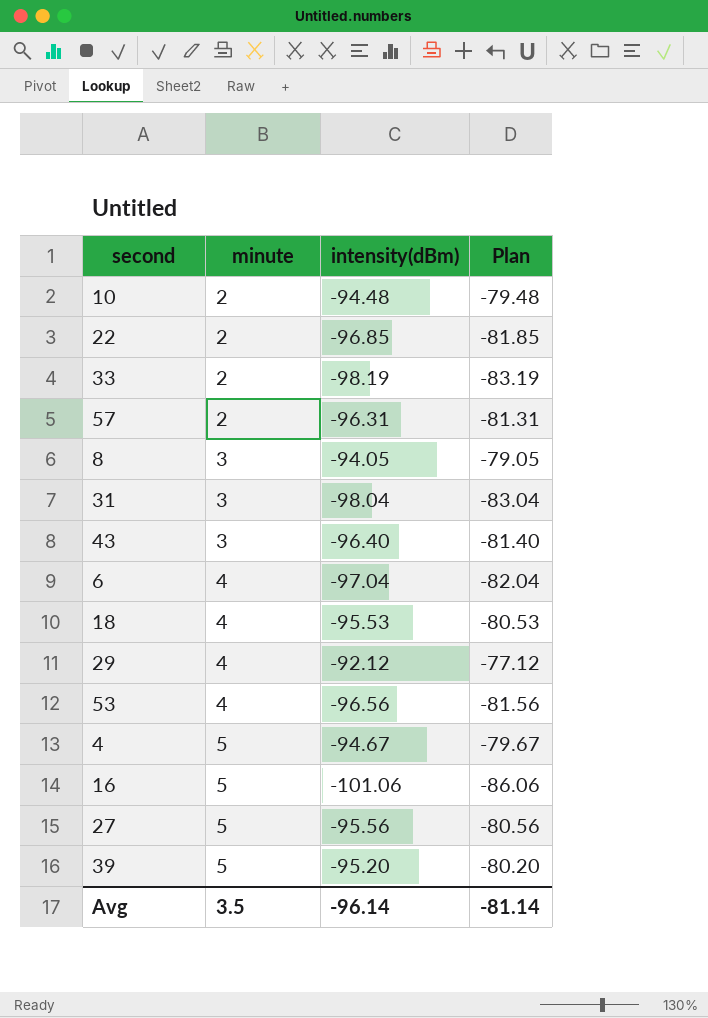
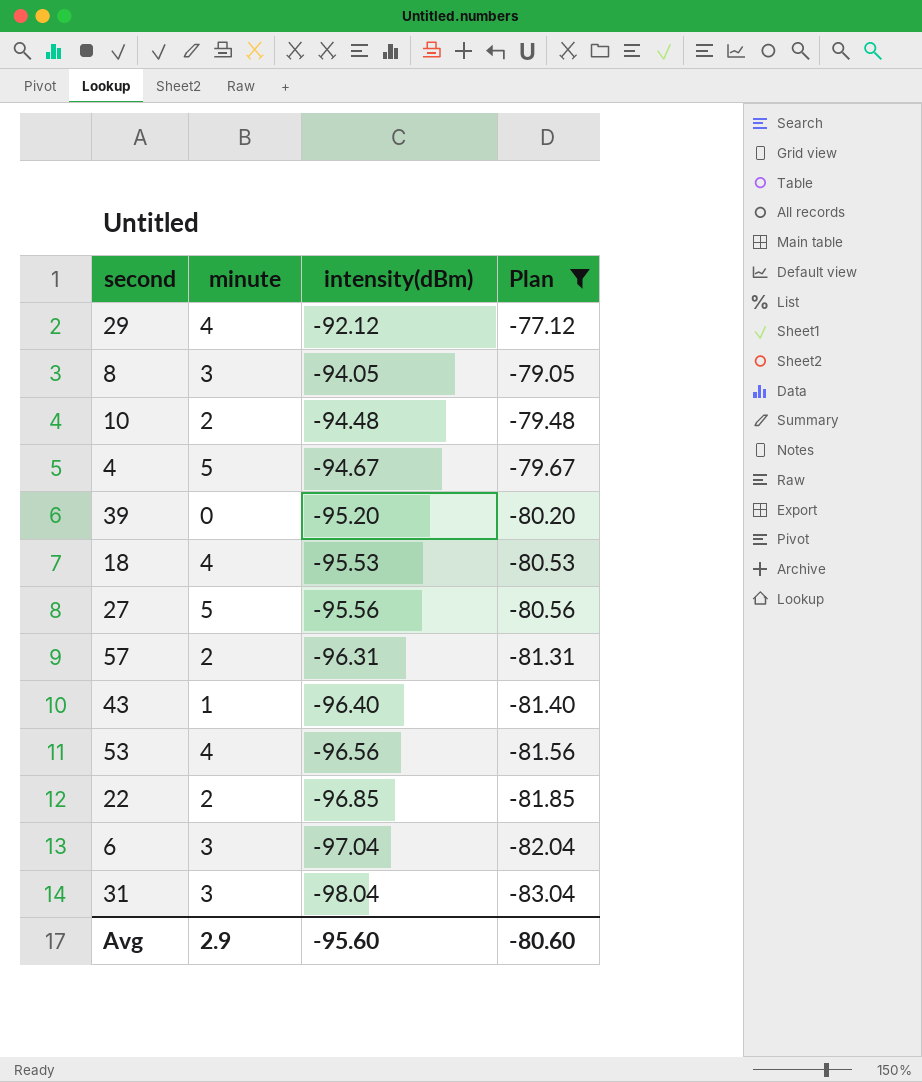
filter: none -> Plan >= -83.04
row order: minute ascending -> intensity(dBm) descending
39 | minute: 5 -> 0
43 | minute: 3 -> 1
6 | minute: 4 -> 3
Avg | minute: 3.5 -> 2.9
Avg | intensity(dBm): -96.14 -> -95.60
Avg | Plan: -81.14 -> -80.60

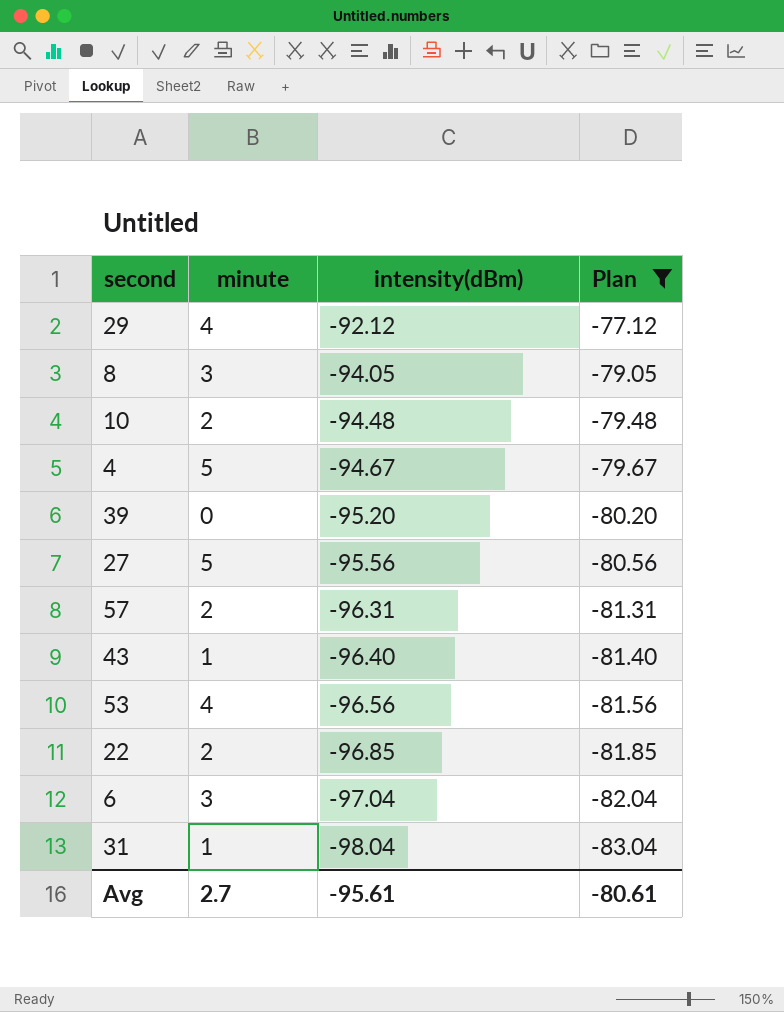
row 18: 4 | -95.53 | -80.53 -> none
31 | minute: 3 -> 1
Avg | minute: 2.9 -> 2.7
Avg | intensity(dBm): -95.60 -> -95.61
Avg | Plan: -80.60 -> -80.61

